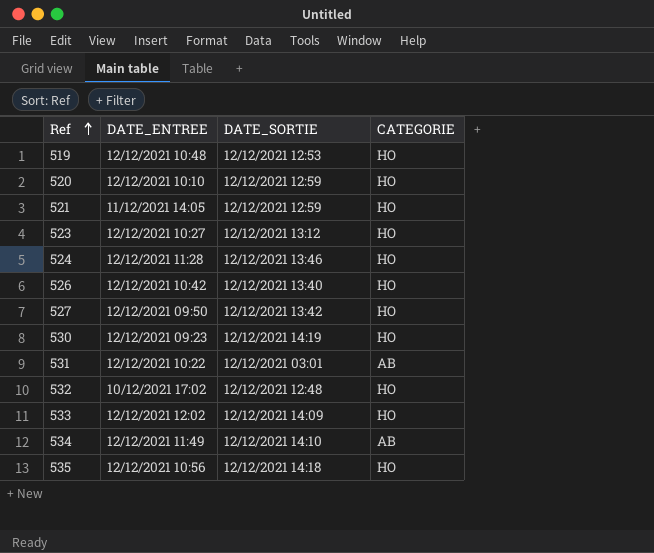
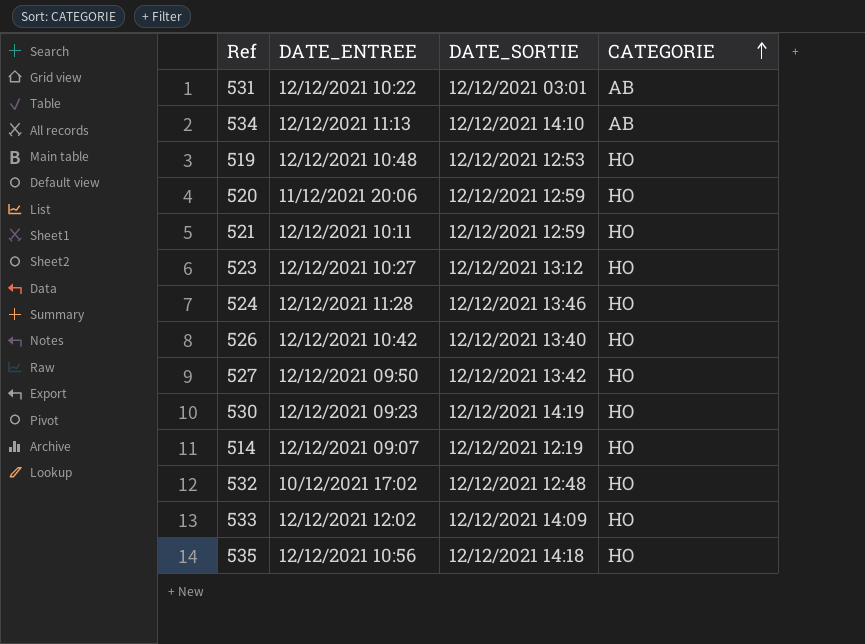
row order: Ref ascending -> CATEGORIE ascending
534 | DATE_ENTREE: 12/12/2021 11:49 -> 12/12/2021 11:13
520 | DATE_ENTREE: 12/12/2021 10:10 -> 11/12/2021 20:06
521 | DATE_ENTREE: 11/12/2021 14:05 -> 12/12/2021 10:11
row 514: none -> 12/12/2021 09:07 | 12/12/2021 12:19 | HO

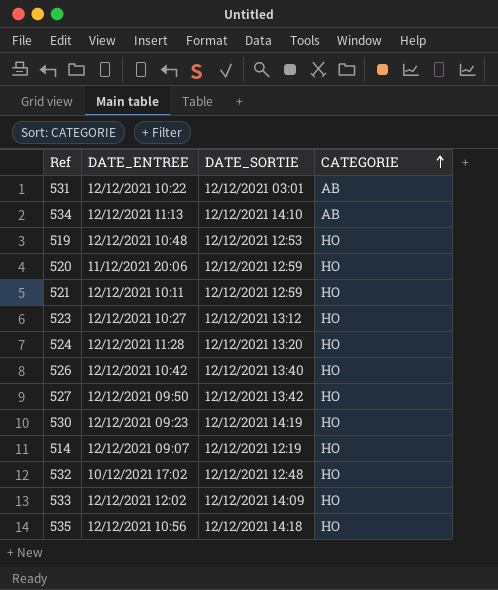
524 | DATE_SORTIE: 12/12/2021 13:46 -> 12/12/2021 13:20

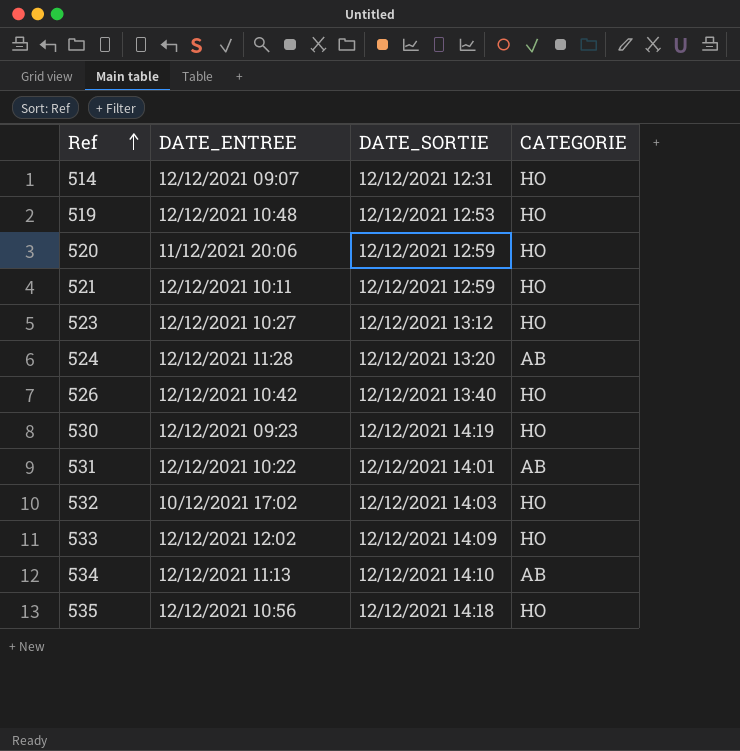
row order: CATEGORIE ascending -> Ref ascending
row 527: 12/12/2021 09:50 | 12/12/2021 13:42 | HO -> none
514 | DATE_SORTIE: 12/12/2021 12:19 -> 12/12/2021 12:31
524 | CATEGORIE: HO -> AB
531 | DATE_SORTIE: 12/12/2021 03:01 -> 12/12/2021 14:01
532 | DATE_SORTIE: 12/12/2021 12:48 -> 12/12/2021 14:03

